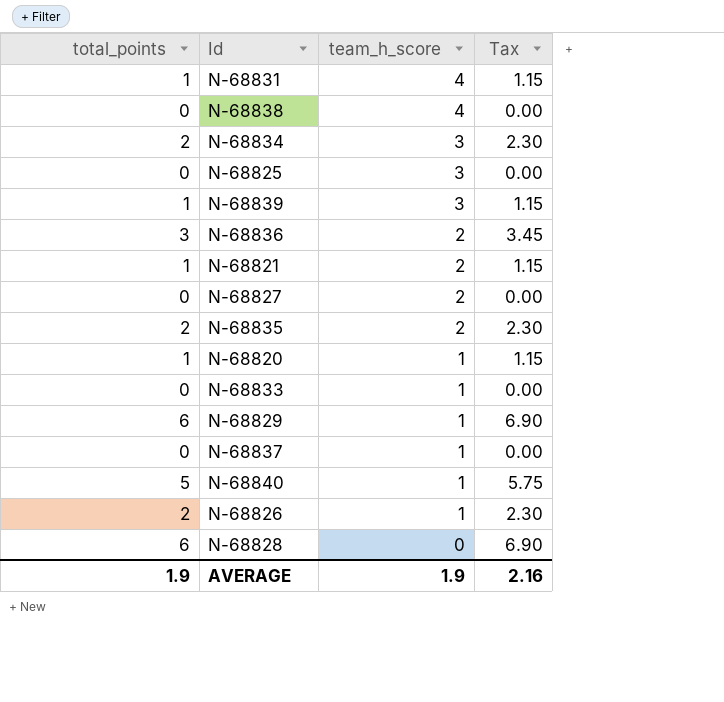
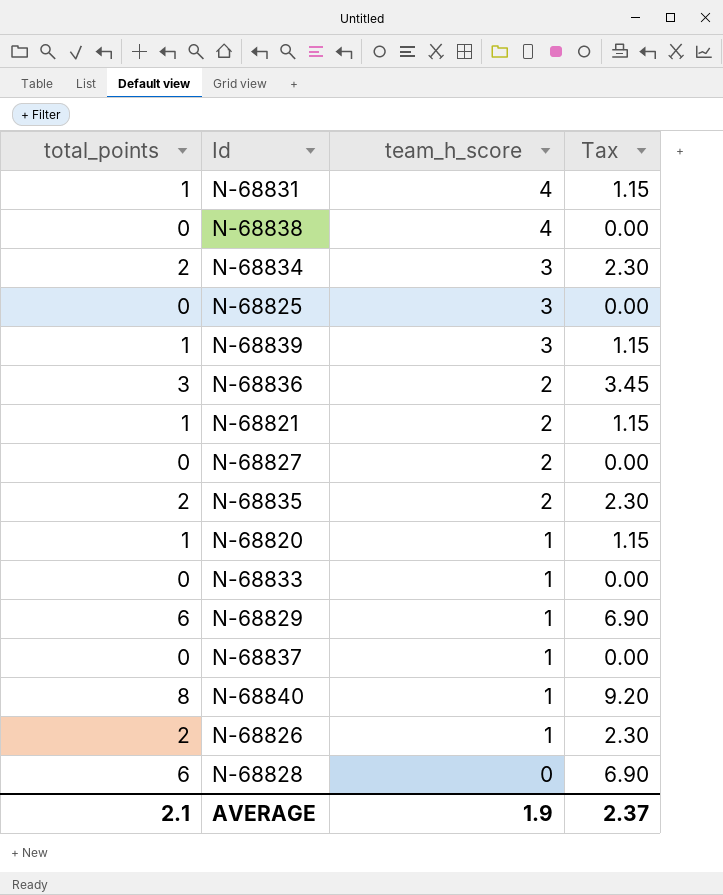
N-68840 | total_points: 5 -> 8
N-68840 | Tax: 5.75 -> 9.20
AVERAGE | total_points: 1.9 -> 2.1
AVERAGE | Tax: 2.16 -> 2.37

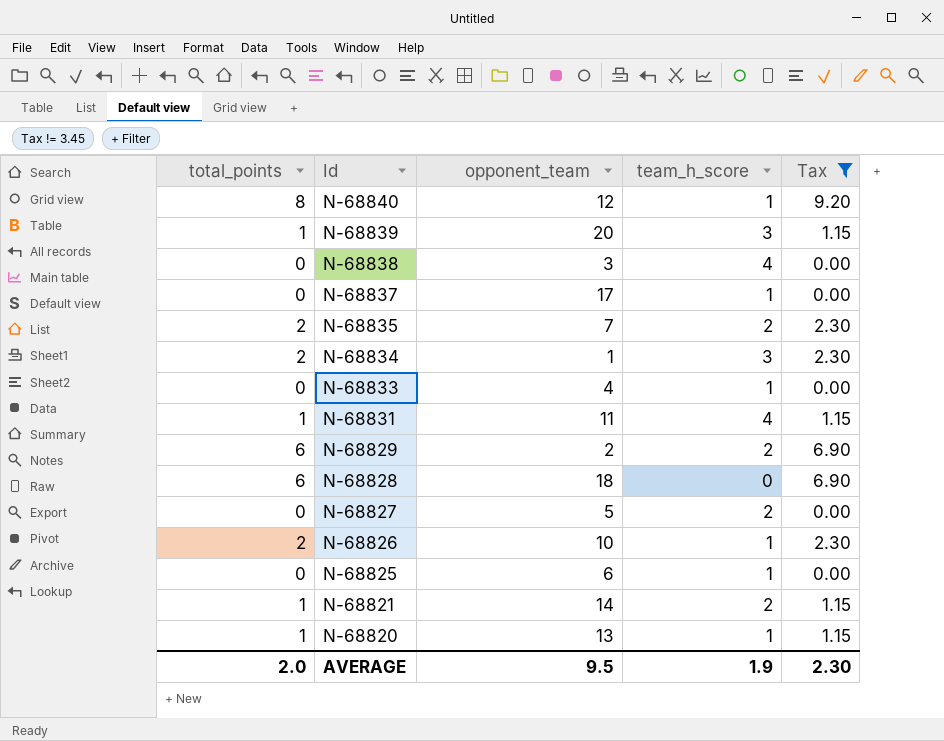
filter: none -> Tax != 3.45
row order: team_h_score descending -> Id descending
column opponent_team | position: none -> 3
N-68829 | team_h_score: 1 -> 2
N-68825 | team_h_score: 3 -> 1
AVERAGE | total_points: 2.1 -> 2.0
AVERAGE | Tax: 2.37 -> 2.30

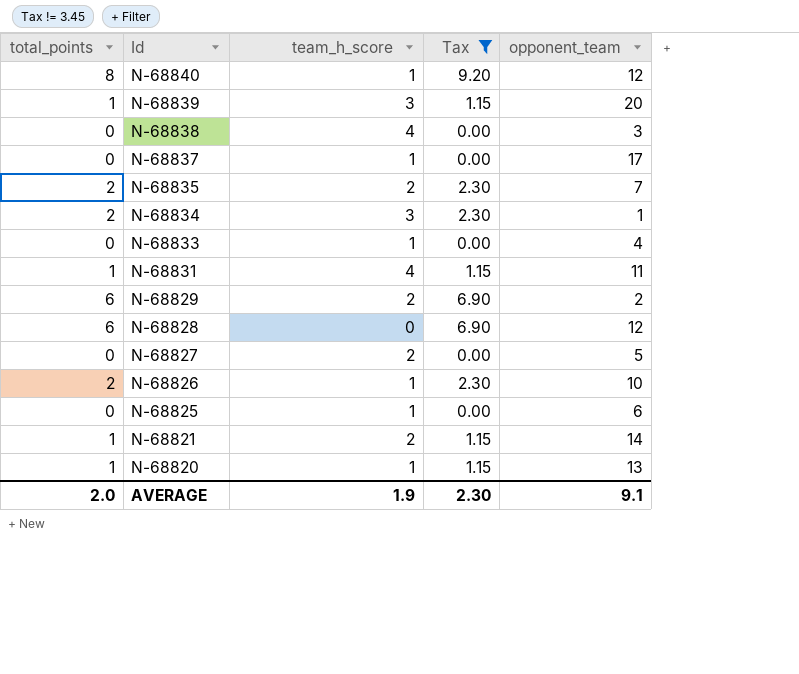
column opponent_team | position: 3 -> 5
N-68828 | opponent_team: 18 -> 12
AVERAGE | opponent_team: 9.5 -> 9.1

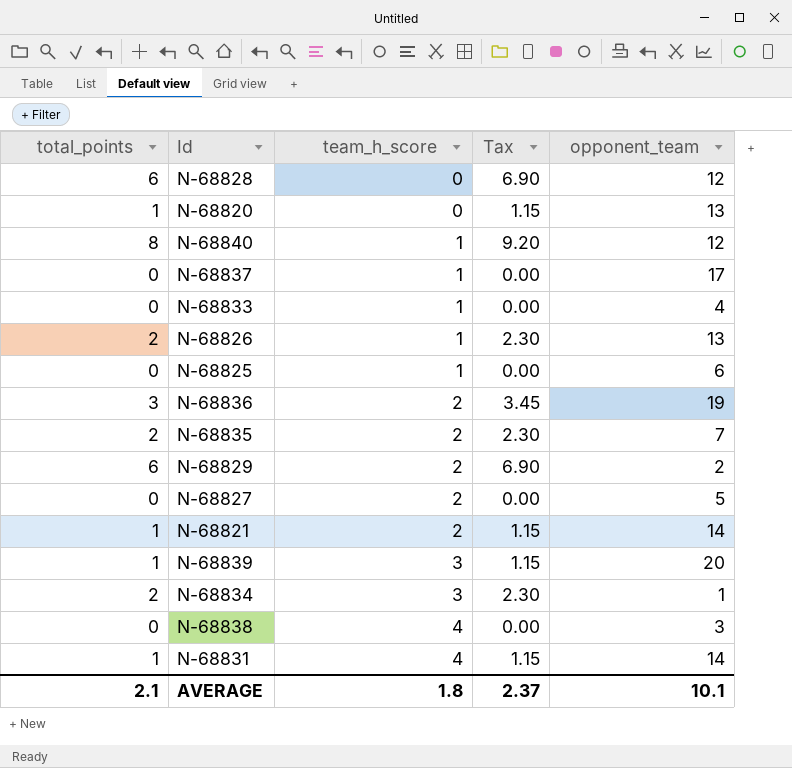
filter: Tax != 3.45 -> none
row order: Id descending -> team_h_score ascending
N-68820 | team_h_score: 1 -> 0
N-68826 | opponent_team: 10 -> 13
N-68831 | opponent_team: 11 -> 14
AVERAGE | total_points: 2.0 -> 2.1
AVERAGE | team_h_score: 1.9 -> 1.8
AVERAGE | Tax: 2.30 -> 2.37
AVERAGE | opponent_team: 9.1 -> 10.1

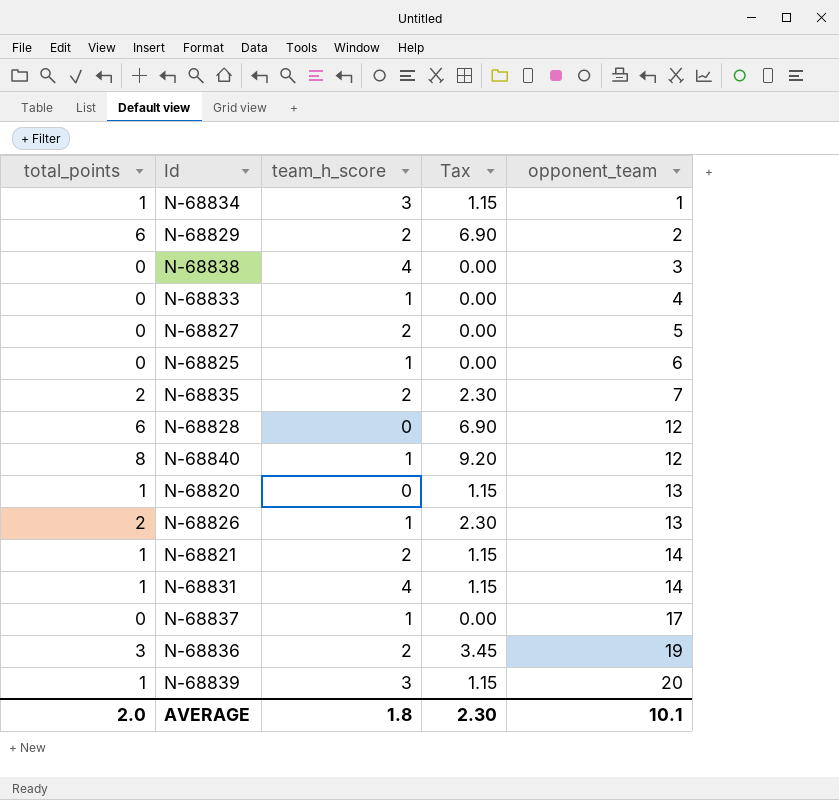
row order: team_h_score ascending -> opponent_team ascending
N-68834 | total_points: 2 -> 1
N-68834 | Tax: 2.30 -> 1.15
AVERAGE | total_points: 2.1 -> 2.0
AVERAGE | Tax: 2.37 -> 2.30

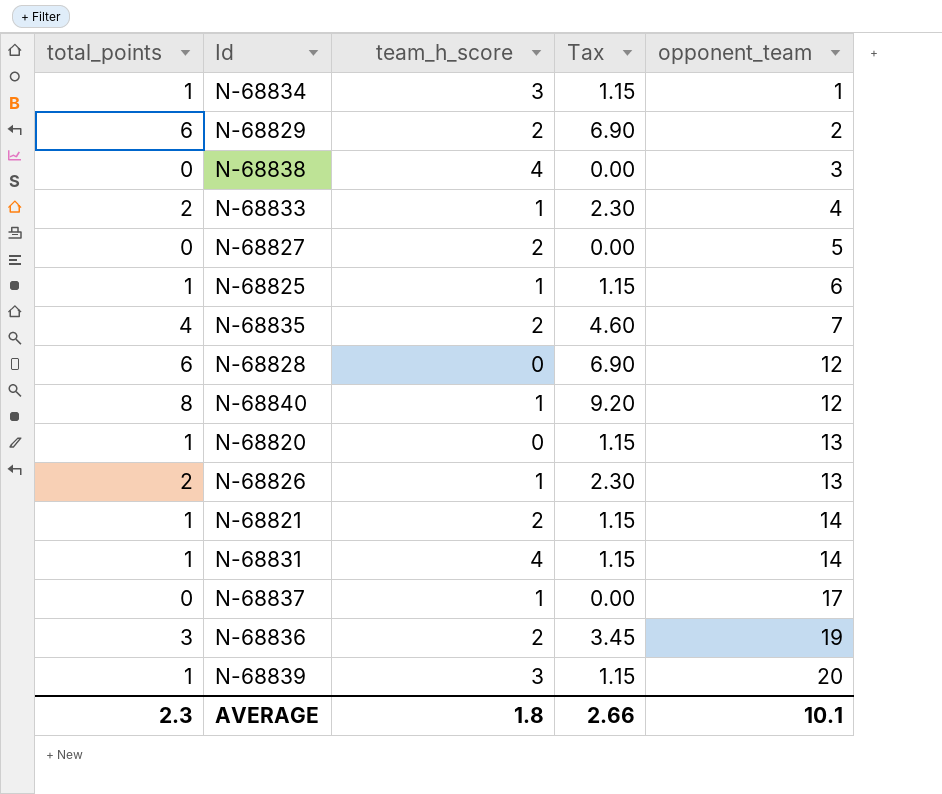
N-68833 | total_points: 0 -> 2
N-68833 | Tax: 0.00 -> 2.30
N-68825 | total_points: 0 -> 1
N-68825 | Tax: 0.00 -> 1.15
N-68835 | total_points: 2 -> 4
N-68835 | Tax: 2.30 -> 4.60
AVERAGE | total_points: 2.0 -> 2.3
AVERAGE | Tax: 2.30 -> 2.66

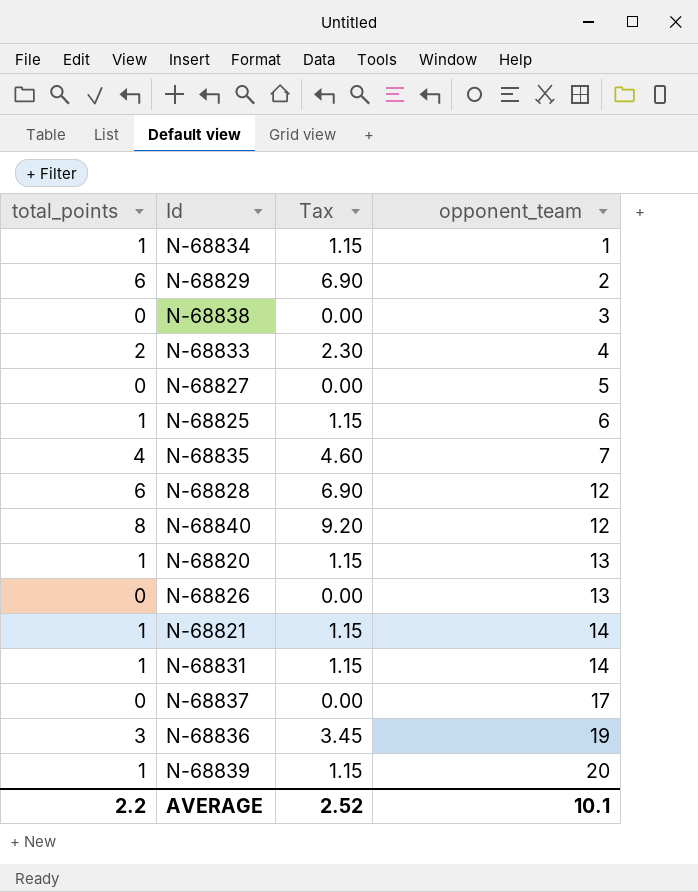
column team_h_score | position: 3 -> none
N-68826 | total_points: 2 -> 0
N-68826 | Tax: 2.30 -> 0.00
AVERAGE | total_points: 2.3 -> 2.2
AVERAGE | Tax: 2.66 -> 2.52

